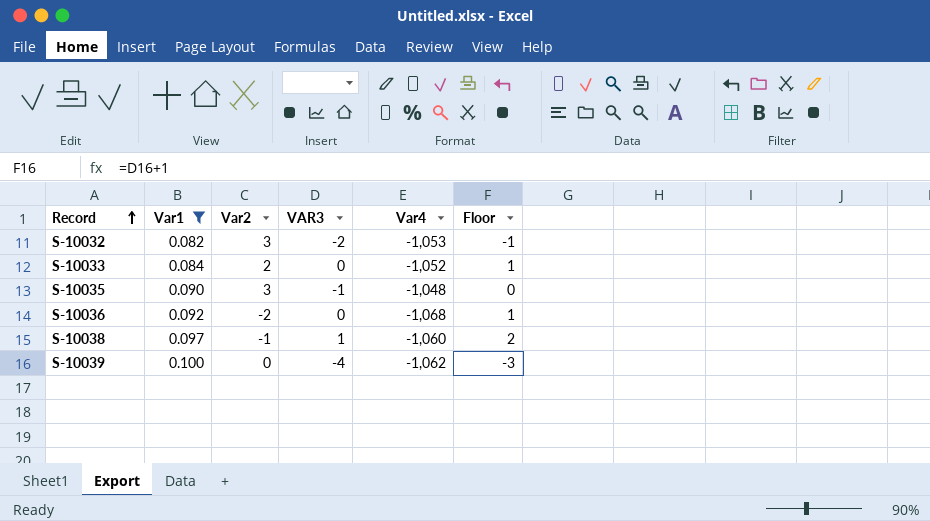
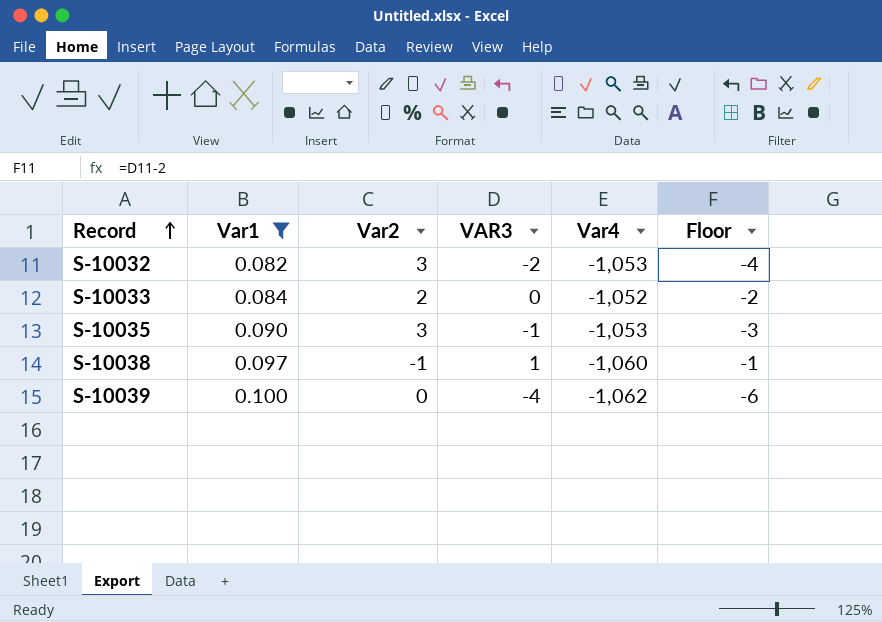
column Floor | formula: [VAR3] + 1 -> [VAR3] - 2
row S-10036: 0.092 | -2 | 0 | -1,068 | 1 -> none
S-10035 | Var4: -1,048 -> -1,053

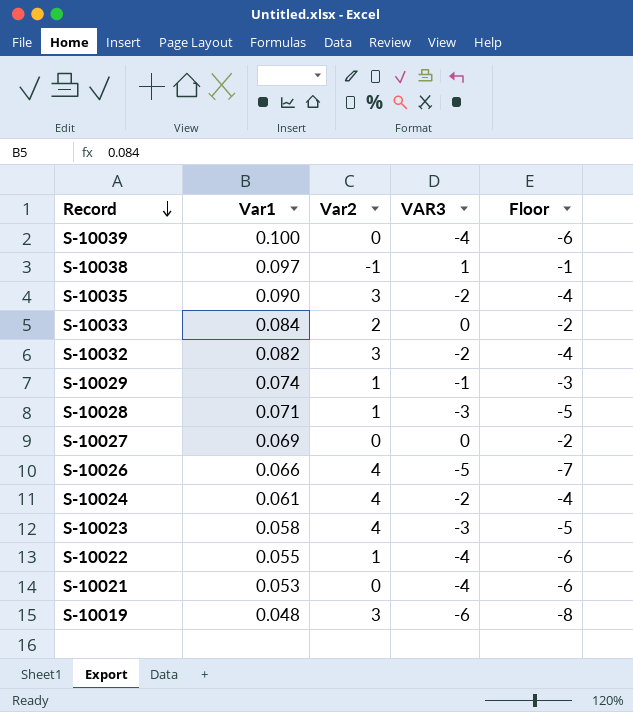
filter: Var1 >= 0.082 -> none
row order: Record ascending -> Record descending
column Var4 | position: 5 -> none
S-10035 | VAR3: -1 -> -2
S-10035 | Floor: -3 -> -4

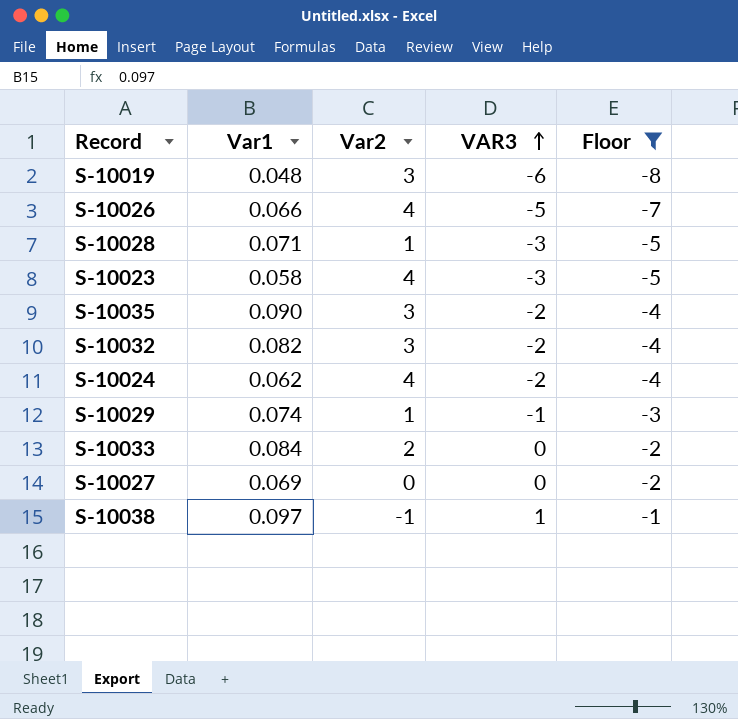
filter: none -> Floor != -6
row order: Record descending -> VAR3 ascending
S-10024 | Var1: 0.061 -> 0.062

